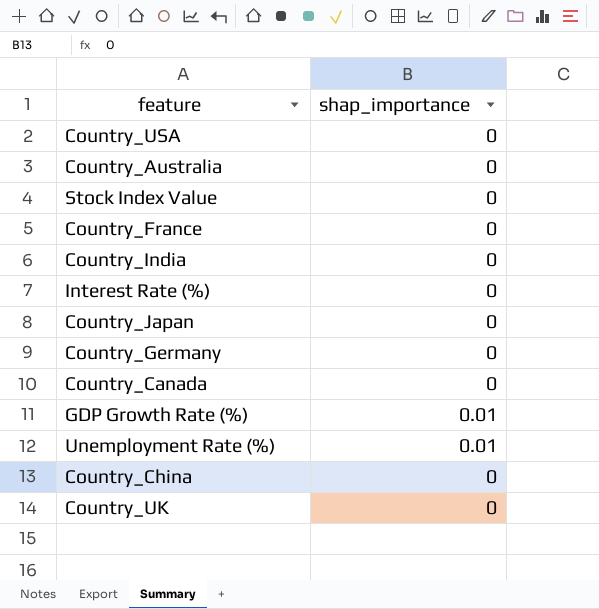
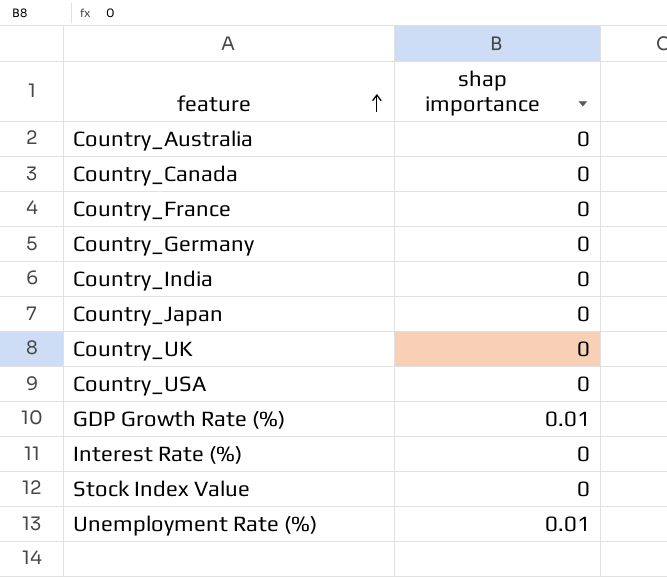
row order: none -> feature ascending
column name: shap_importance -> shap importance
row Country_China: 0 -> none

